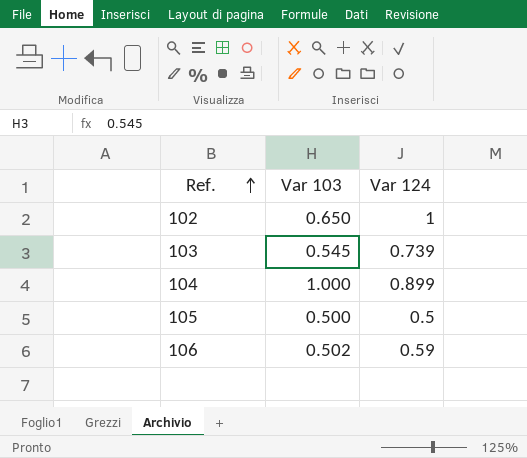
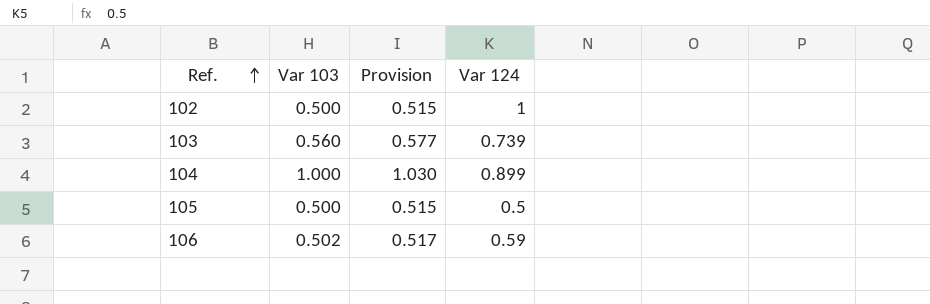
column Provision | formula: none -> [Var 103] * 1.03
102 | Var 103: 0.650 -> 0.500
103 | Var 103: 0.545 -> 0.560

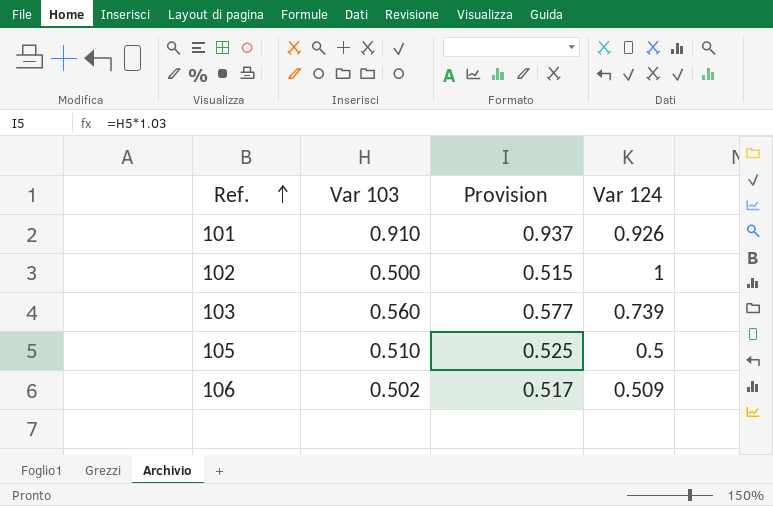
row 104: 1.000 | 1.030 | 0.899 -> none
row 101: none -> 0.910 | 0.937 | 0.926
105 | Var 103: 0.500 -> 0.510
105 | Provision: 0.515 -> 0.525
106 | Var 124: 0.59 -> 0.509

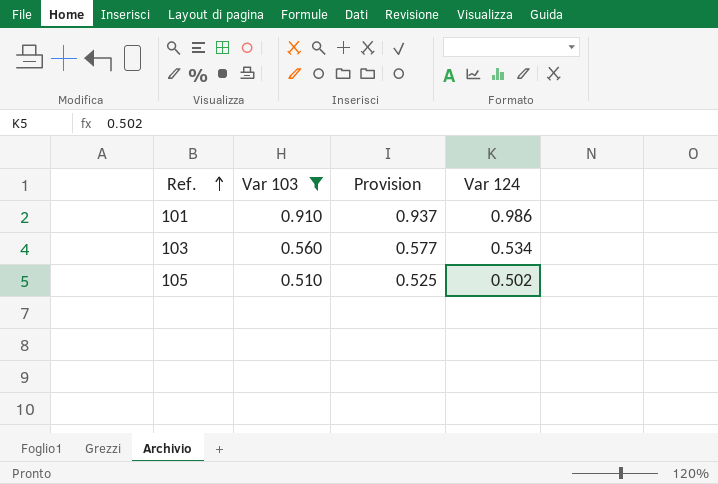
filter: none -> Var 103 >= 0.510
101 | Var 124: 0.926 -> 0.986
103 | Var 124: 0.739 -> 0.534
105 | Var 124: 0.5 -> 0.502

